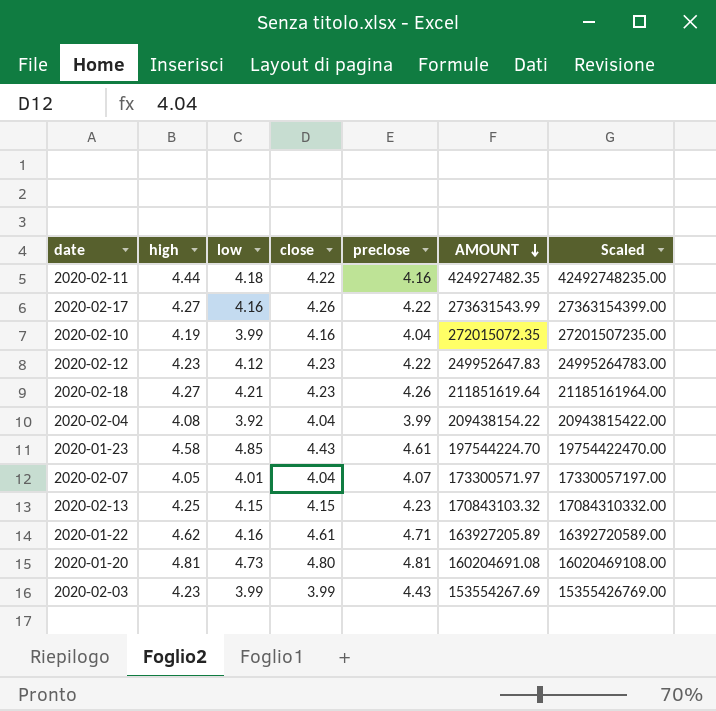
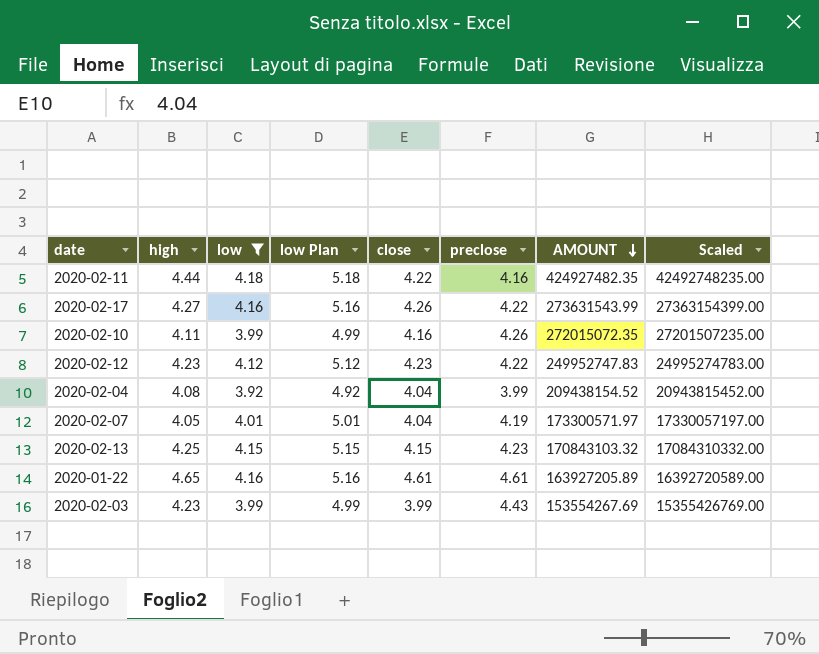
filter: none -> low <= 4.18
column low Plan | formula: none -> [low] + 1
2020-02-10 | high: 4.19 -> 4.11
2020-02-10 | preclose: 4.04 -> 4.26
2020-02-12 | AMOUNT: 249952647.83 -> 249952747.83
2020-02-12 | Scaled: 24995264783.00 -> 24995274783.00
2020-02-04 | AMOUNT: 209438154.22 -> 209438154.52
2020-02-04 | Scaled: 20943815422.00 -> 20943815452.00
2020-02-07 | preclose: 4.07 -> 4.19
2020-01-22 | high: 4.62 -> 4.65
2020-01-22 | preclose: 4.71 -> 4.61

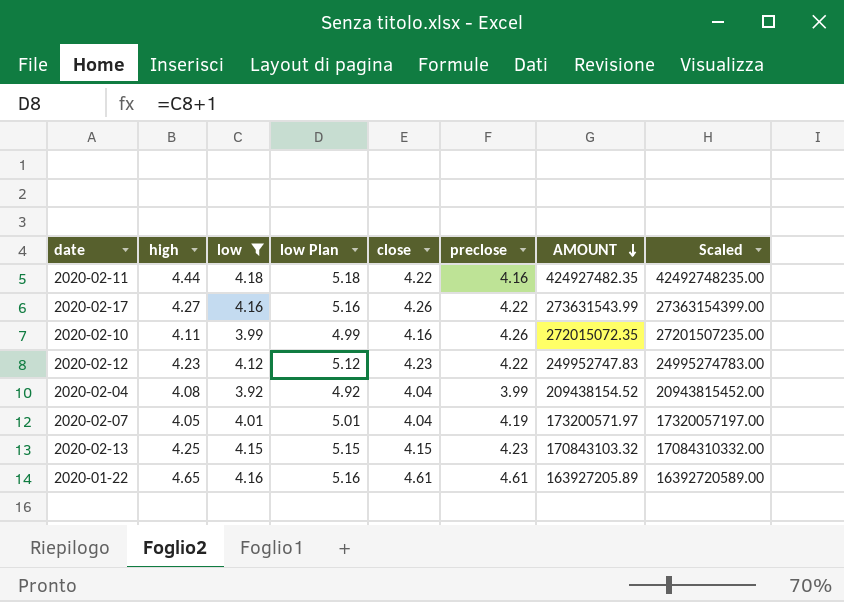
row 2020-02-03: 4.23 | 3.99 | 4.99 | 3.99 | 4.43 | 153554267.69 | 15355426769.00 -> none
2020-02-07 | AMOUNT: 173300571.97 -> 173200571.97
2020-02-07 | Scaled: 17330057197.00 -> 17320057197.00

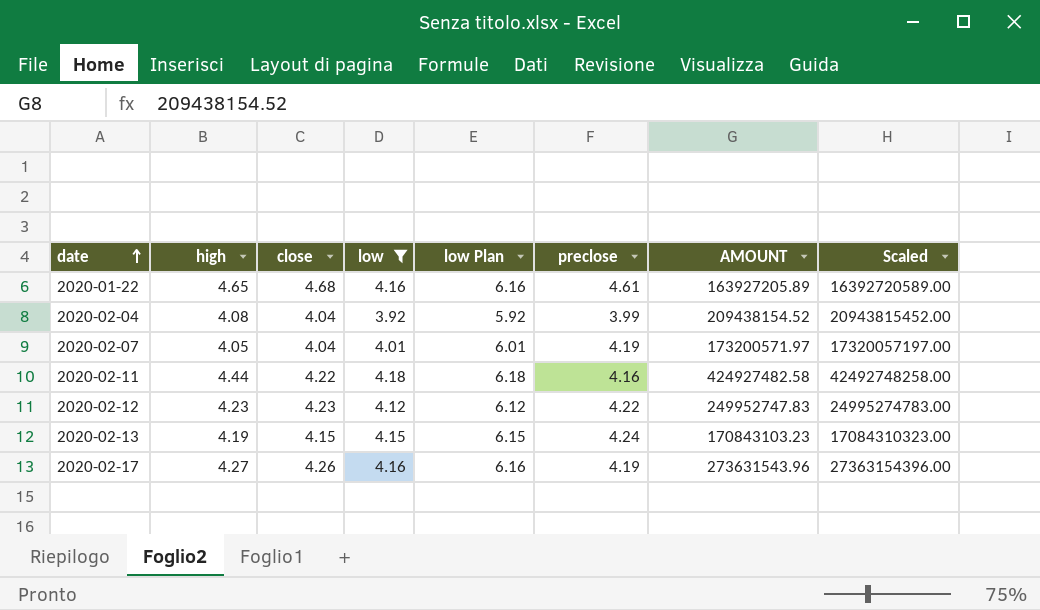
row order: AMOUNT descending -> date ascending
column close | position: 5 -> 3
column low Plan | formula: [low] + 1 -> [low] + 2
row 2020-02-10: 4.11 | 3.99 | 4.99 | 4.16 | 4.26 | 272015072.35 | 27201507235.00 -> none
2020-01-22 | close: 4.61 -> 4.68
2020-02-11 | AMOUNT: 424927482.35 -> 424927482.58
2020-02-11 | Scaled: 42492748235.00 -> 42492748258.00
2020-02-13 | high: 4.25 -> 4.19
2020-02-13 | preclose: 4.23 -> 4.24
2020-02-13 | AMOUNT: 170843103.32 -> 170843103.23
2020-02-13 | Scaled: 17084310332.00 -> 17084310323.00
2020-02-17 | preclose: 4.22 -> 4.19
2020-02-17 | AMOUNT: 273631543.99 -> 273631543.96
2020-02-17 | Scaled: 27363154399.00 -> 27363154396.00

